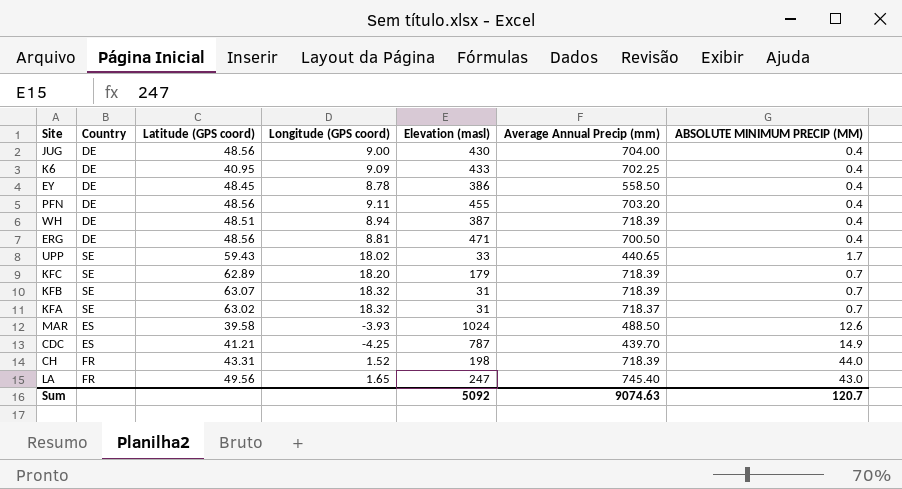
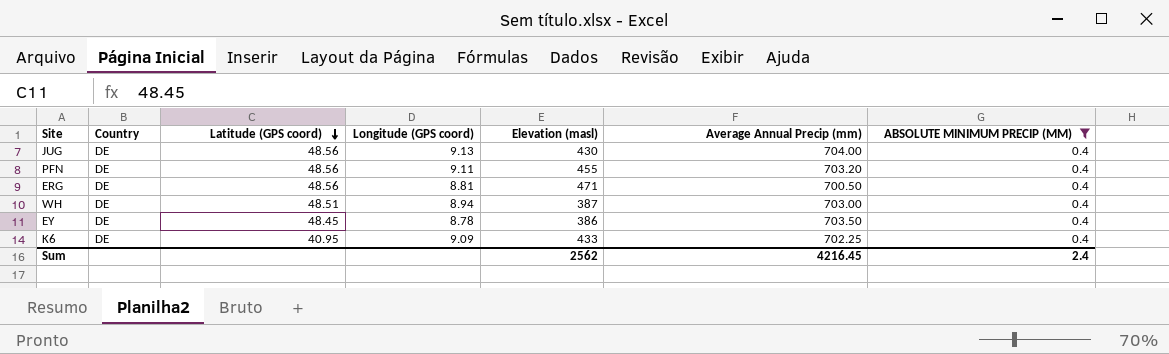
filter: none -> ABSOLUTE MINIMUM PRECIP (MM) = 0.4
row order: none -> Latitude (GPS coord) descending
JUG | Longitude (GPS coord): 9.00 -> 9.13
WH | Average Annual Precip (mm): 718.39 -> 703.00
EY | Average Annual Precip (mm): 558.50 -> 703.50
Sum | Elevation (masl): 5092 -> 2562
Sum | Average Annual Precip (mm): 9074.63 -> 4216.45
Sum | ABSOLUTE MINIMUM PRECIP (MM): 120.7 -> 2.4

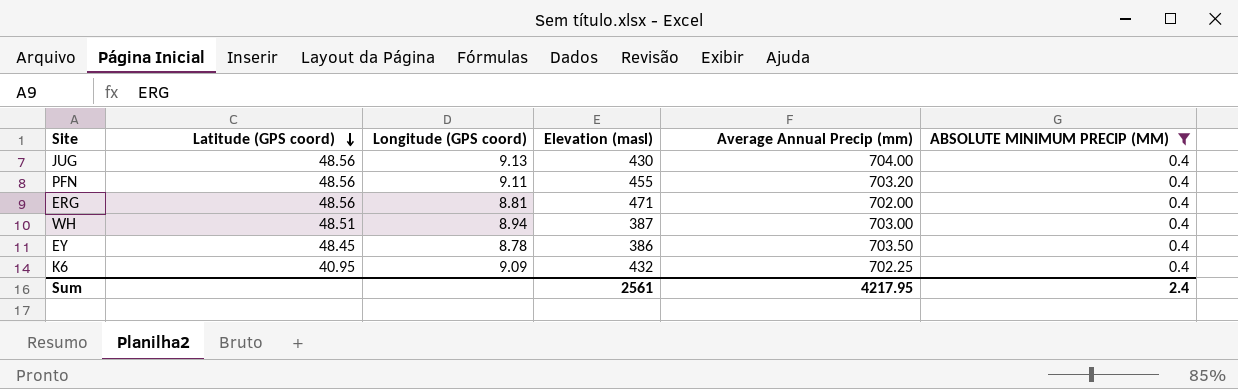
column Country | position: 2 -> none
ERG | Average Annual Precip (mm): 700.50 -> 702.00
K6 | Elevation (masl): 433 -> 432
Sum | Elevation (masl): 2562 -> 2561
Sum | Average Annual Precip (mm): 4216.45 -> 4217.95

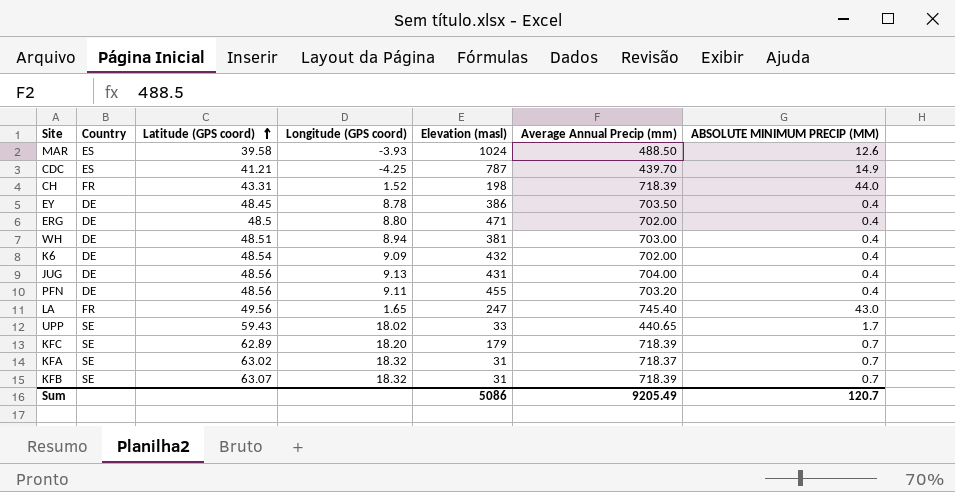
filter: ABSOLUTE MINIMUM PRECIP (MM) = 0.4 -> none
row order: Latitude (GPS coord) descending -> Latitude (GPS coord) ascending
column Country | position: none -> 2
ERG | Latitude (GPS coord): 48.56 -> 48.5
ERG | Longitude (GPS coord): 8.81 -> 8.80
WH | Elevation (masl): 387 -> 381
K6 | Latitude (GPS coord): 40.95 -> 48.54
K6 | Average Annual Precip (mm): 702.25 -> 702.00
JUG | Elevation (masl): 430 -> 431
Sum | Elevation (masl): 2561 -> 5086
Sum | Average Annual Precip (mm): 4217.95 -> 9205.49
Sum | ABSOLUTE MINIMUM PRECIP (MM): 2.4 -> 120.7

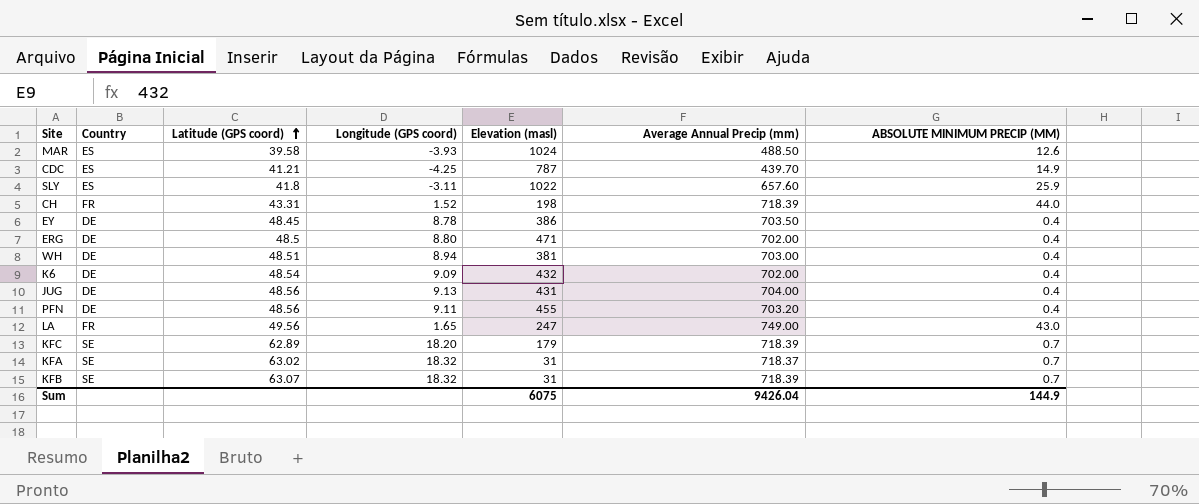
row UPP: SE | 59.43 | 18.02 | 33 | 440.65 | 1.7 -> none
row SLY: none -> ES | 41.8 | -3.11 | 1022 | 657.60 | 25.9
LA | Average Annual Precip (mm): 745.40 -> 749.00
Sum | Elevation (masl): 5086 -> 6075
Sum | Average Annual Precip (mm): 9205.49 -> 9426.04
Sum | ABSOLUTE MINIMUM PRECIP (MM): 120.7 -> 144.9

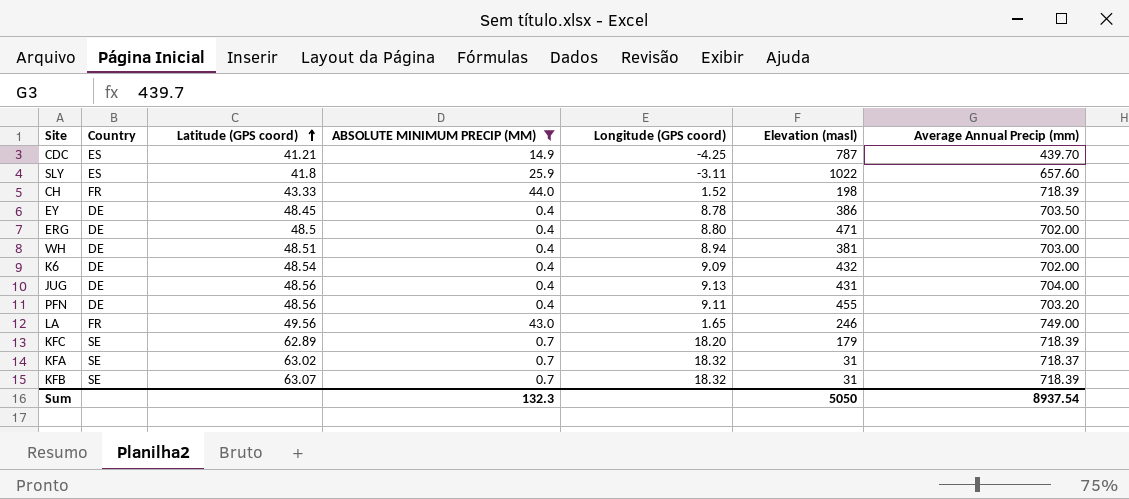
filter: none -> ABSOLUTE MINIMUM PRECIP (MM) != 12.6
column ABSOLUTE MINIMUM PRECIP (MM) | position: 7 -> 4
CH | Latitude (GPS coord): 43.31 -> 43.33
LA | Elevation (masl): 247 -> 246
Sum | ABSOLUTE MINIMUM PRECIP (MM): 144.9 -> 132.3
Sum | Elevation (masl): 6075 -> 5050
Sum | Average Annual Precip (mm): 9426.04 -> 8937.54

